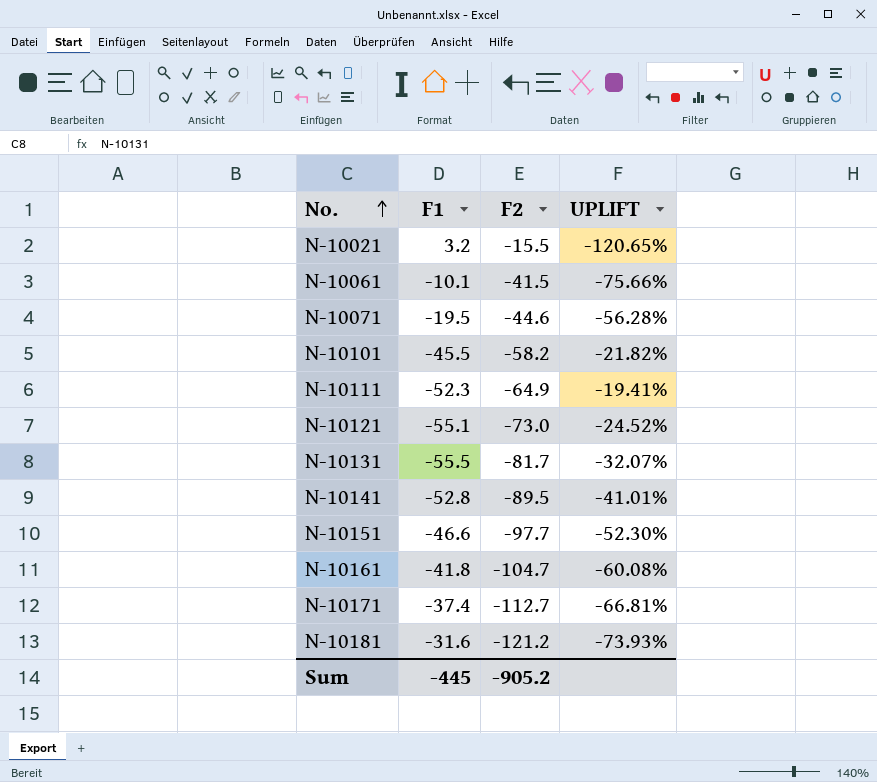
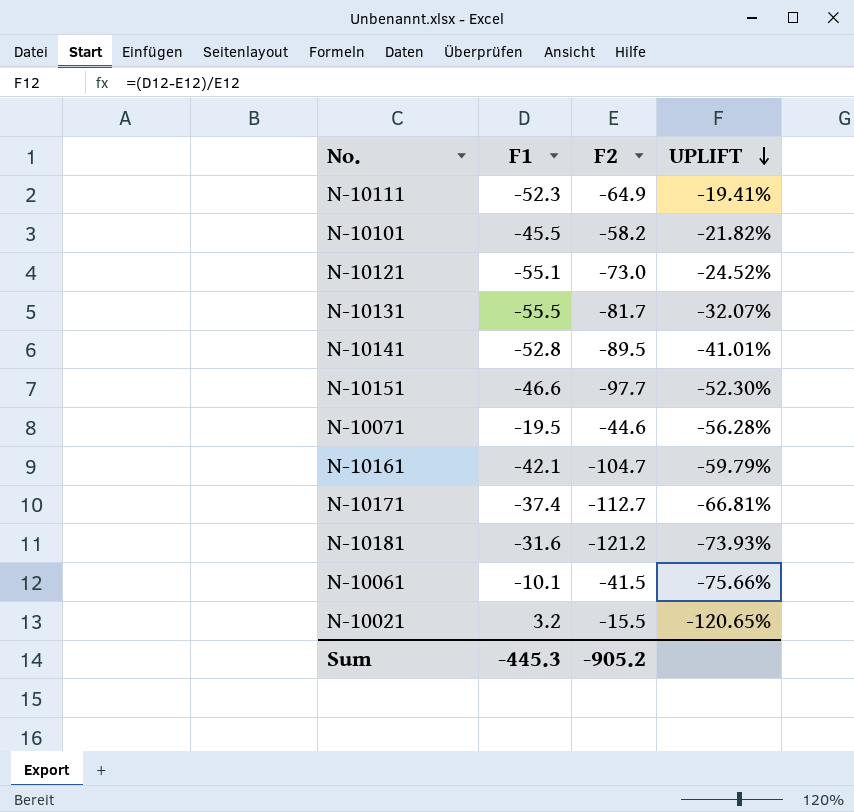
row order: No. ascending -> UPLIFT descending
N-10161 | F1: -41.8 -> -42.1
N-10161 | UPLIFT: -60.08% -> -59.79%
Sum | F1: -445 -> -445.3

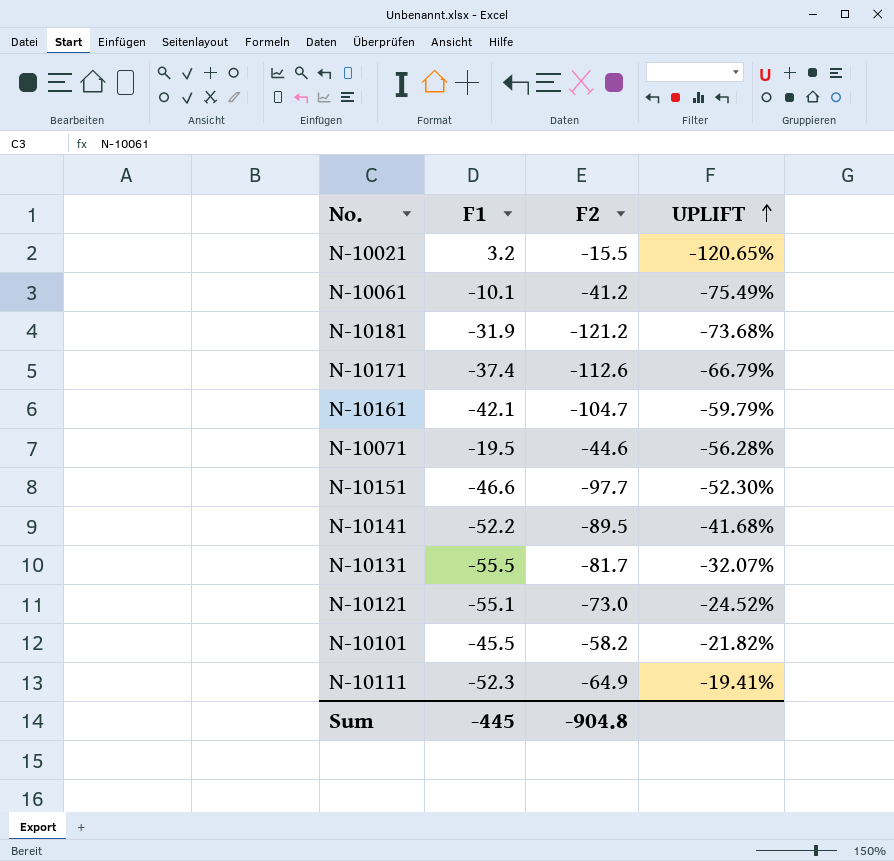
row order: UPLIFT descending -> UPLIFT ascending
N-10061 | F2: -41.5 -> -41.2
N-10061 | UPLIFT: -75.66% -> -75.49%
N-10181 | F1: -31.6 -> -31.9
N-10181 | UPLIFT: -73.93% -> -73.68%
N-10171 | F2: -112.7 -> -112.6
N-10171 | UPLIFT: -66.81% -> -66.79%
N-10141 | F1: -52.8 -> -52.2
N-10141 | UPLIFT: -41.01% -> -41.68%
Sum | F1: -445.3 -> -445
Sum | F2: -905.2 -> -904.8

